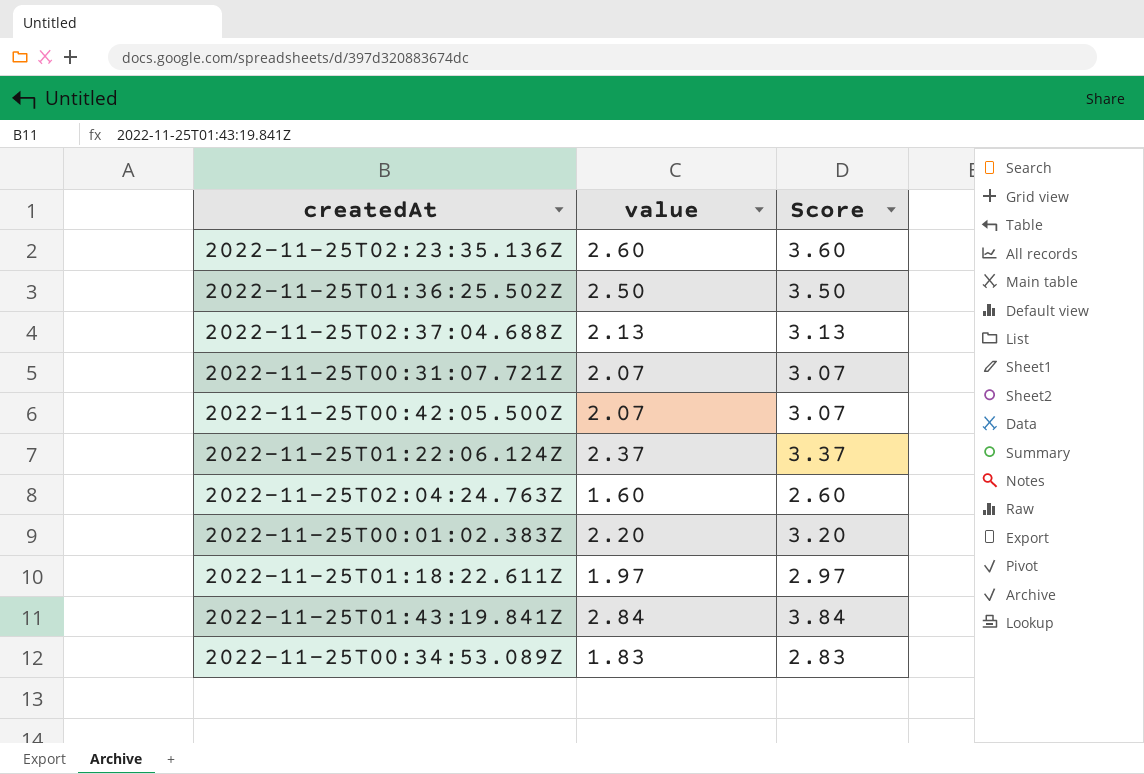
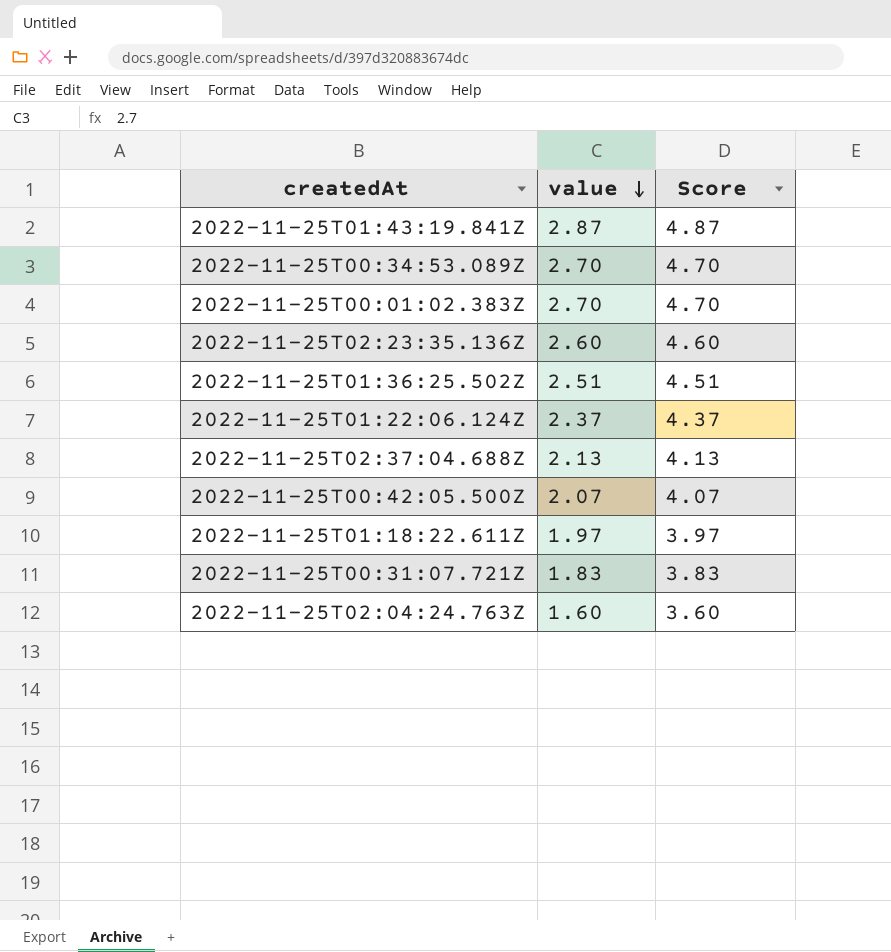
row order: none -> value descending
column Score | formula: [value] + 1 -> [value] + 2
2022-11-25T01:43:19.841Z | value: 2.84 -> 2.87
2022-11-25T00:34:53.089Z | value: 1.83 -> 2.70
2022-11-25T00:01:02.383Z | value: 2.20 -> 2.70
2022-11-25T01:36:25.502Z | value: 2.50 -> 2.51
2022-11-25T00:31:07.721Z | value: 2.07 -> 1.83

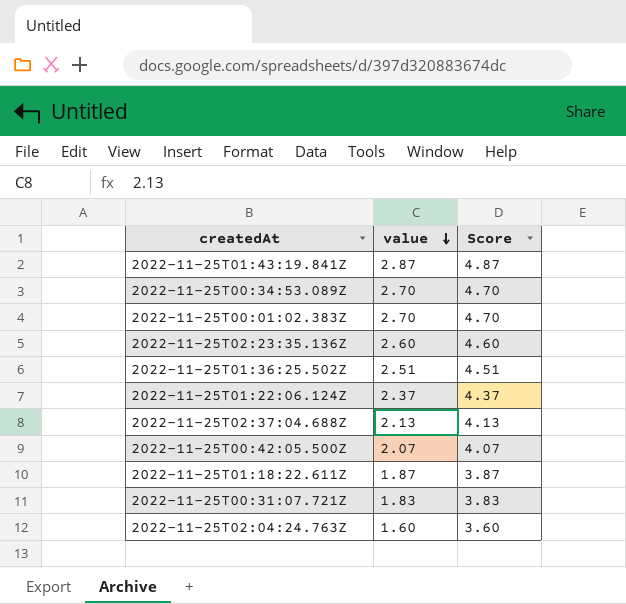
2022-11-25T01:18:22.611Z | value: 1.97 -> 1.87
2022-11-25T01:18:22.611Z | Score: 3.97 -> 3.87

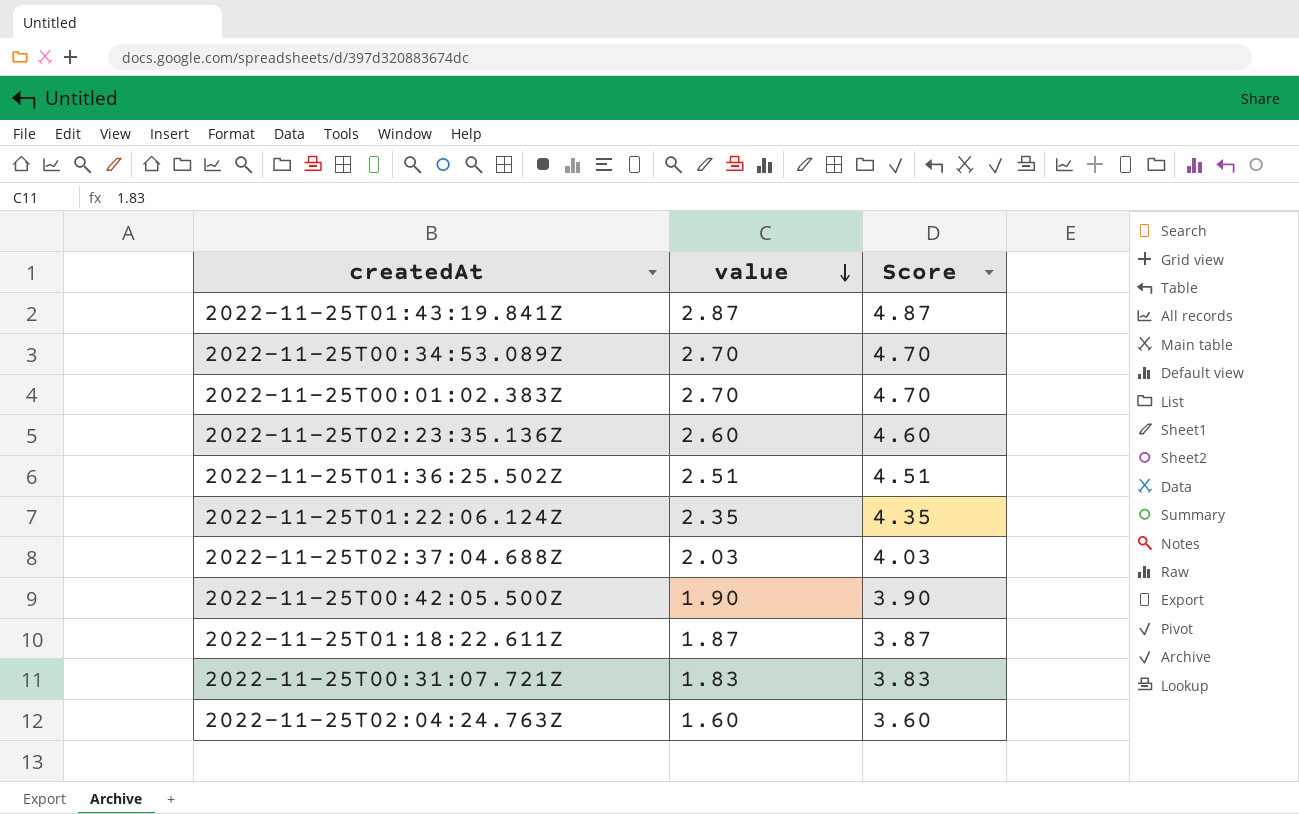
2022-11-25T01:22:06.124Z | value: 2.37 -> 2.35
2022-11-25T01:22:06.124Z | Score: 4.37 -> 4.35
2022-11-25T02:37:04.688Z | value: 2.13 -> 2.03
2022-11-25T02:37:04.688Z | Score: 4.13 -> 4.03
2022-11-25T00:42:05.500Z | value: 2.07 -> 1.90
2022-11-25T00:42:05.500Z | Score: 4.07 -> 3.90

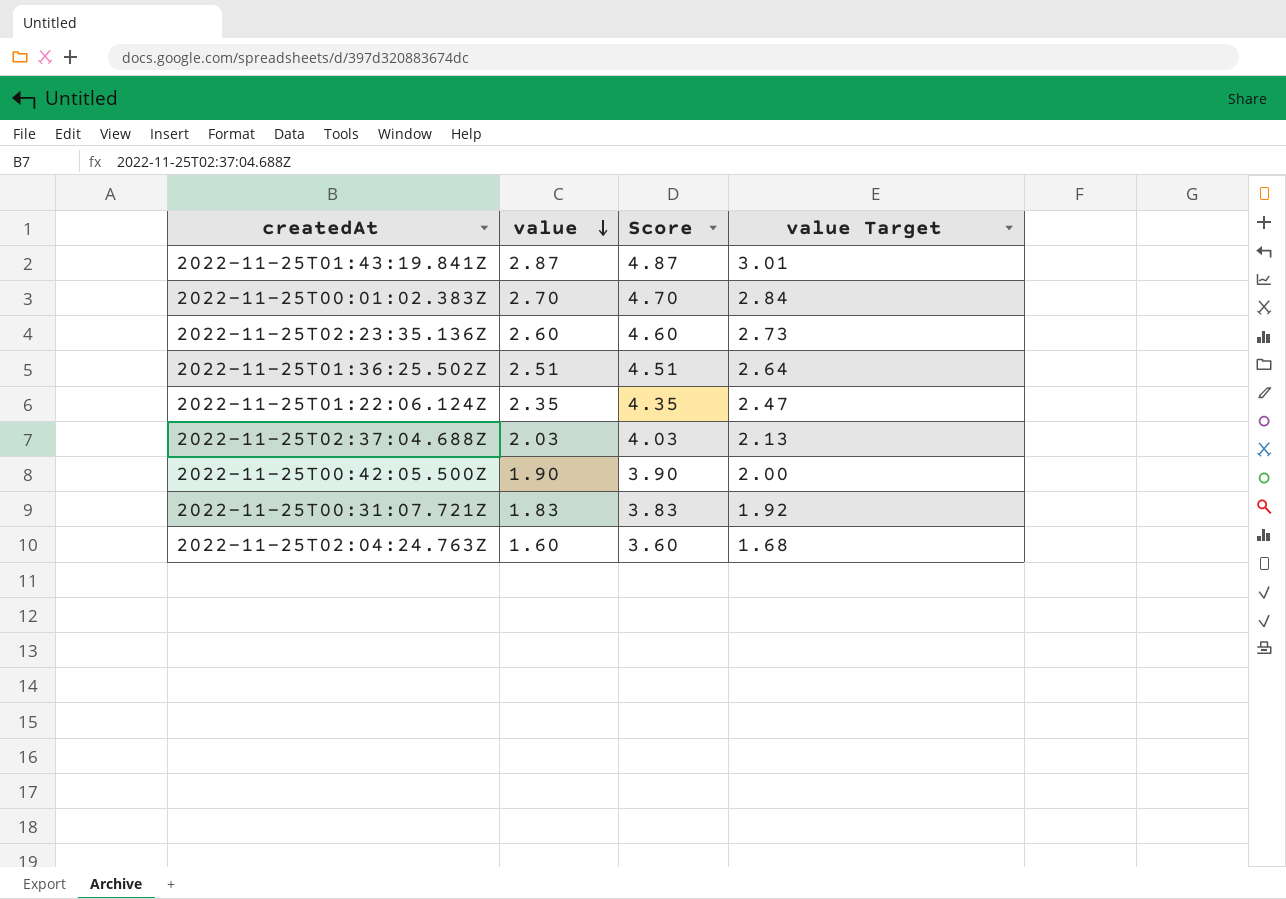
column value Target | formula: none -> [value] * 1.05
row 2022-11-25T00:34:53.089Z: 2.70 | 4.70 -> none
row 2022-11-25T01:18:22.611Z: 1.87 | 3.87 -> none

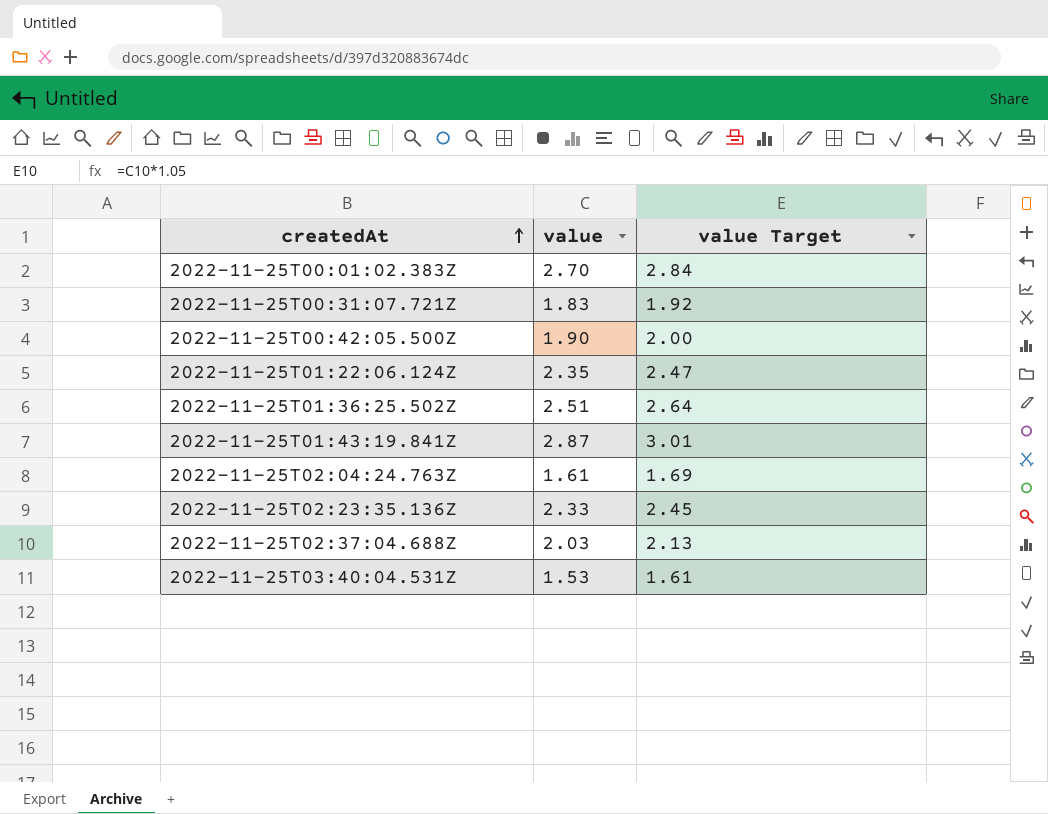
row order: value descending -> createdAt ascending
column Score | formula: [value] + 2 -> none
2022-11-25T02:04:24.763Z | value: 1.60 -> 1.61
2022-11-25T02:04:24.763Z | value Target: 1.68 -> 1.69
2022-11-25T02:23:35.136Z | value: 2.60 -> 2.33
2022-11-25T02:23:35.136Z | value Target: 2.73 -> 2.45
row 2022-11-25T03:40:04.531Z: none -> 1.53 | 1.61

